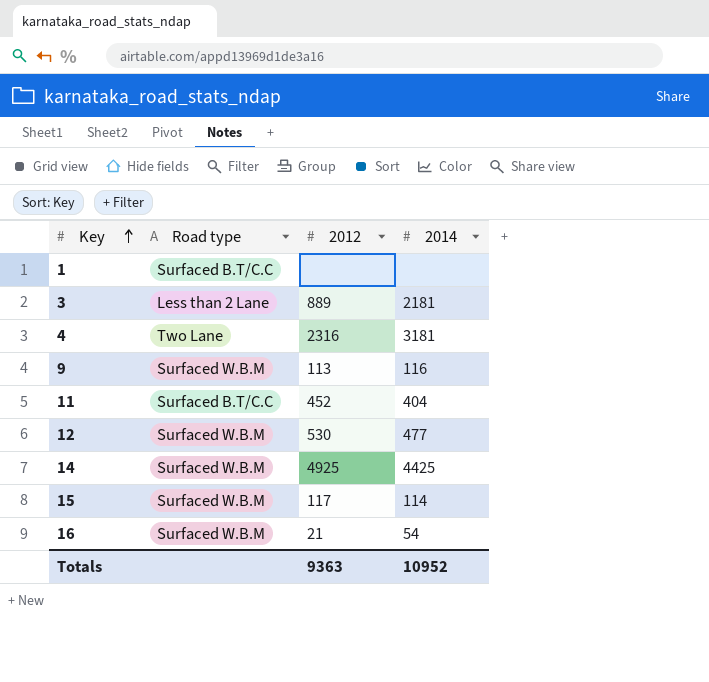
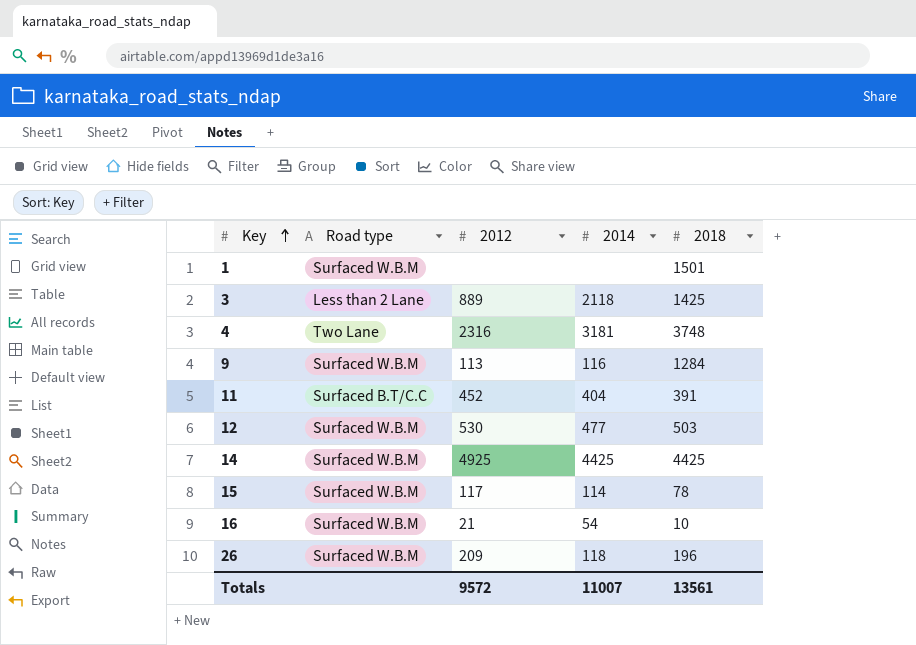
column 2018 | position: none -> 5
1 | Road type: Surfaced B.T/C.C -> Surfaced W.B.M
3 | 2014: 2181 -> 2118
row 26: none -> Surfaced W.B.M | 209 | 118 | 196
Totals | 2012: 9363 -> 9572
Totals | 2014: 10952 -> 11007

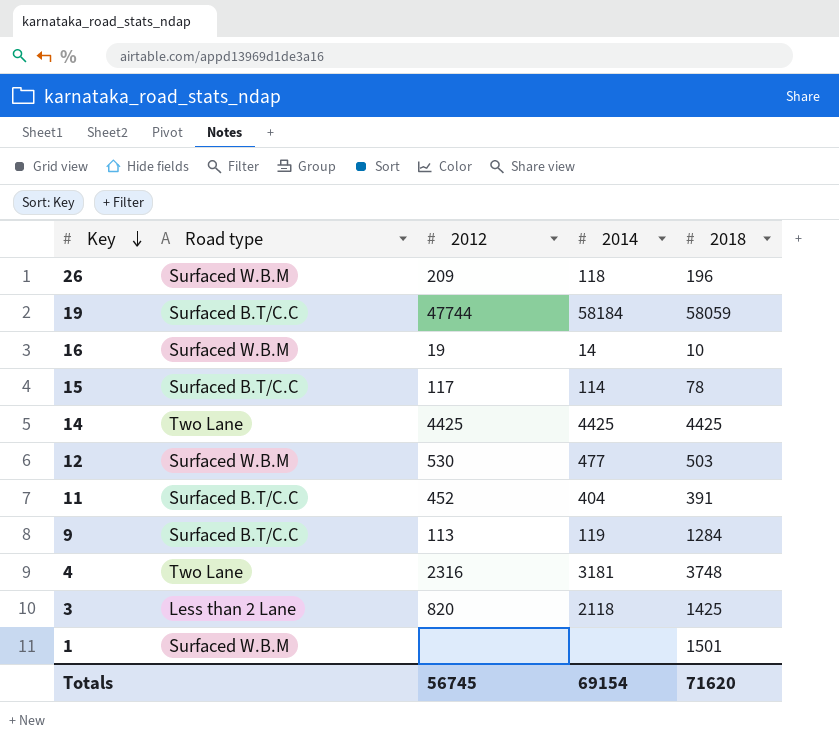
row order: Key ascending -> Key descending
row 19: none -> Surfaced B.T/C.C | 47744 | 58184 | 58059
16 | 2012: 21 -> 19
16 | 2014: 54 -> 14
15 | Road type: Surfaced W.B.M -> Surfaced B.T/C.C
14 | Road type: Surfaced W.B.M -> Two Lane
14 | 2012: 4925 -> 4425
9 | Road type: Surfaced W.B.M -> Surfaced B.T/C.C
9 | 2014: 116 -> 119
3 | 2012: 889 -> 820
Totals | 2012: 9572 -> 56745
Totals | 2014: 11007 -> 69154
Totals | 2018: 13561 -> 71620

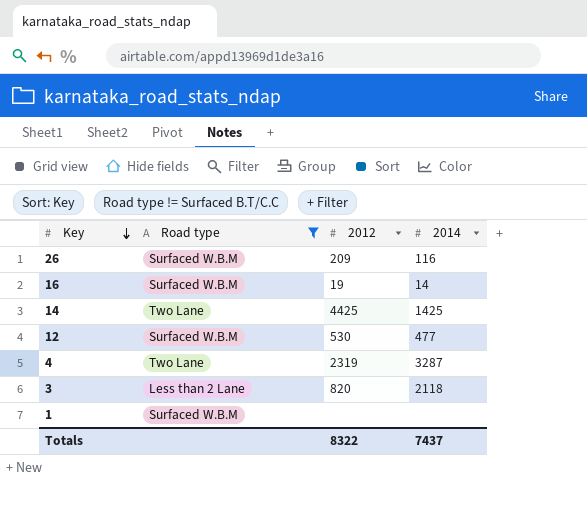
filter: none -> Road type != Surfaced B.T/C.C
column 2018 | position: 5 -> none
26 | 2014: 118 -> 116
14 | 2014: 4425 -> 1425
4 | 2012: 2316 -> 2319
4 | 2014: 3181 -> 3287
Totals | 2012: 56745 -> 8322
Totals | 2014: 69154 -> 7437

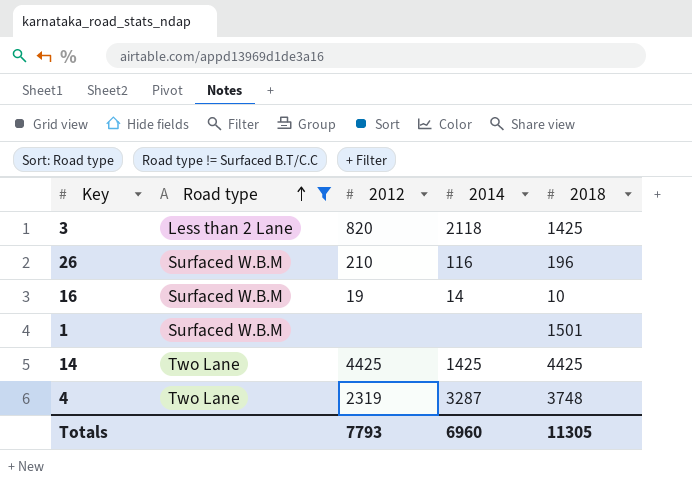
row order: Key descending -> Road type ascending
column 2018 | position: none -> 5
row 12: Surfaced W.B.M | 530 | 477 -> none
26 | 2012: 209 -> 210
Totals | 2012: 8322 -> 7793
Totals | 2014: 7437 -> 6960

